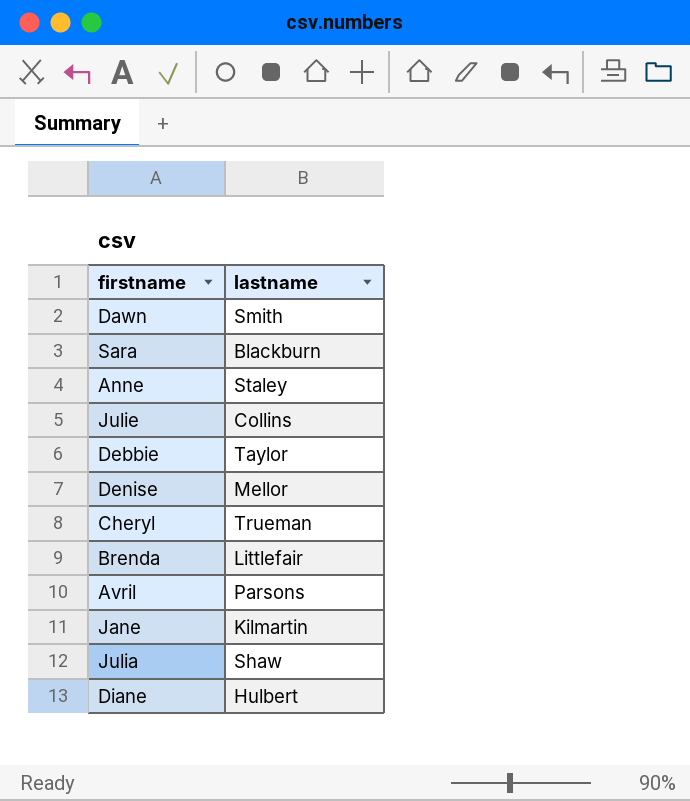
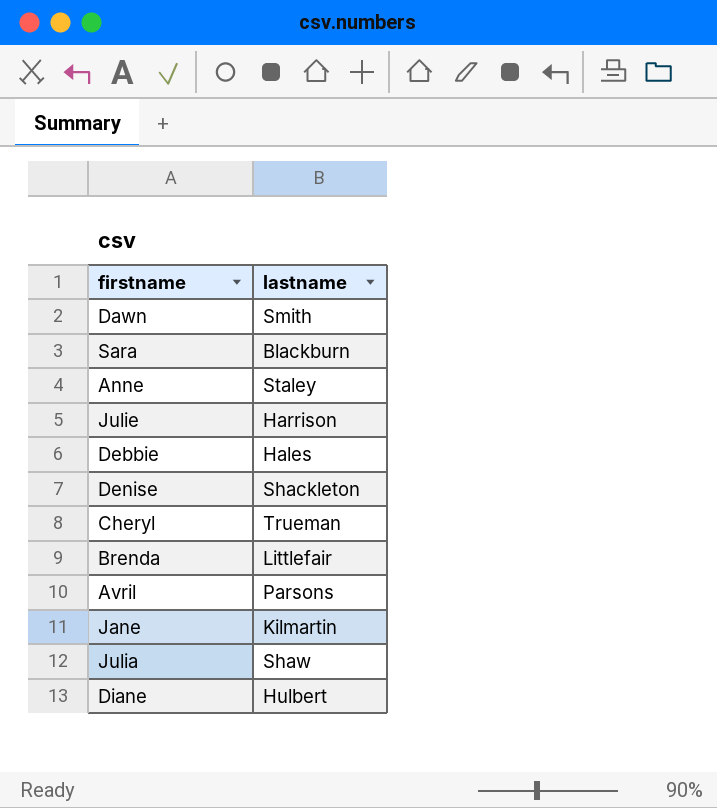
Julie | lastname: Collins -> Harrison
Debbie | lastname: Taylor -> Hales
Denise | lastname: Mellor -> Shackleton

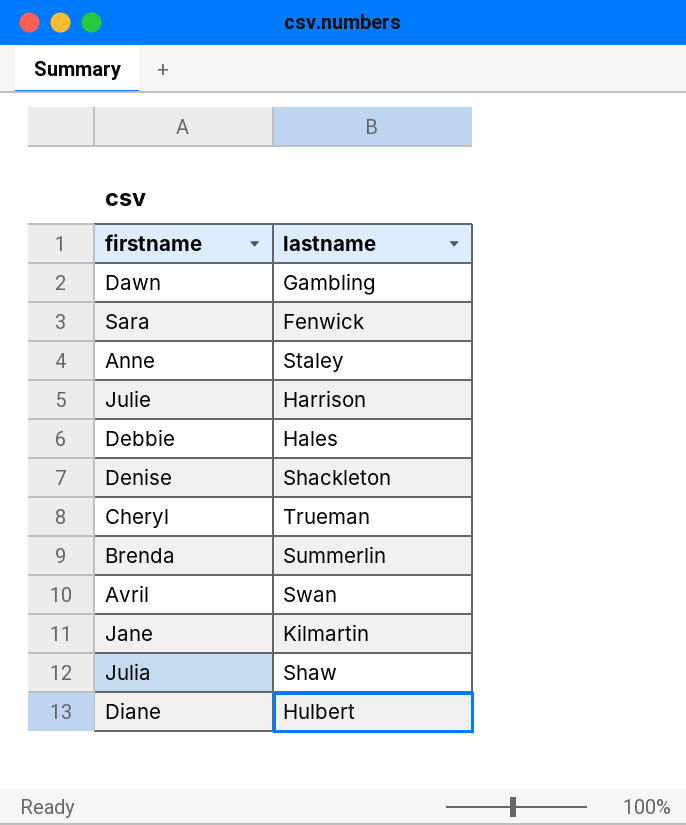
Dawn | lastname: Smith -> Gambling
Sara | lastname: Blackburn -> Fenwick
Brenda | lastname: Littlefair -> Summerlin
Avril | lastname: Parsons -> Swan

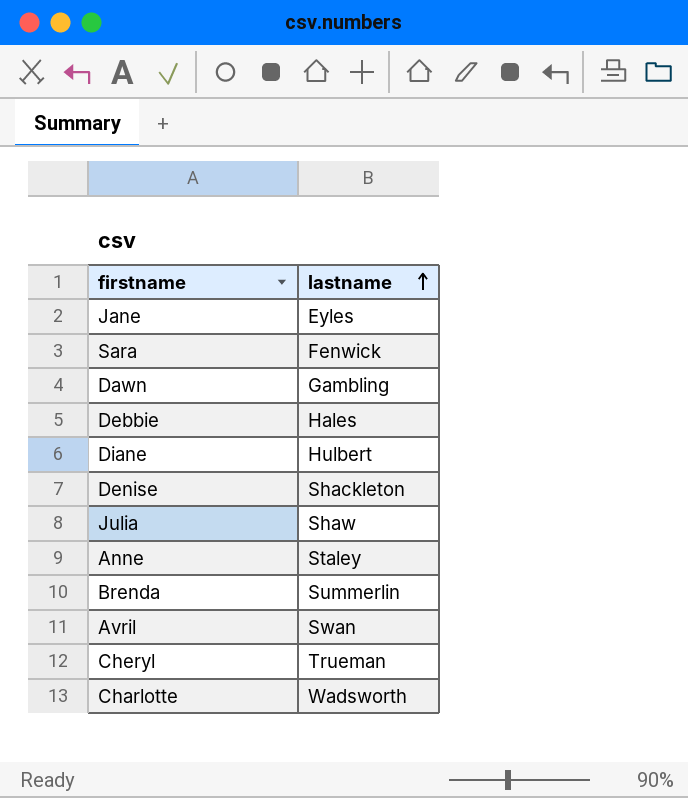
row order: none -> lastname ascending
row Julie: Harrison -> none
Jane | lastname: Kilmartin -> Eyles
row Charlotte: none -> Wadsworth

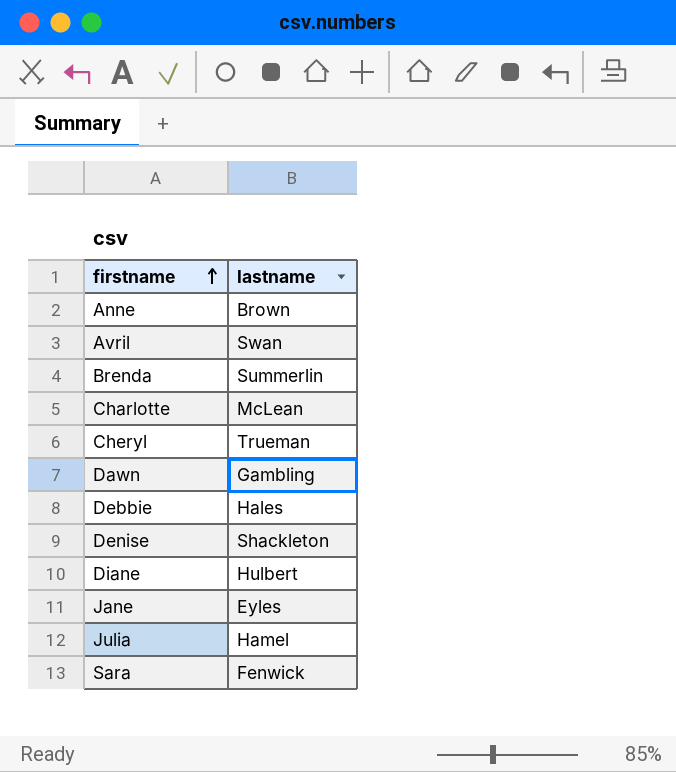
row order: lastname ascending -> firstname ascending
Anne | lastname: Staley -> Brown
Charlotte | lastname: Wadsworth -> McLean
Julia | lastname: Shaw -> Hamel

